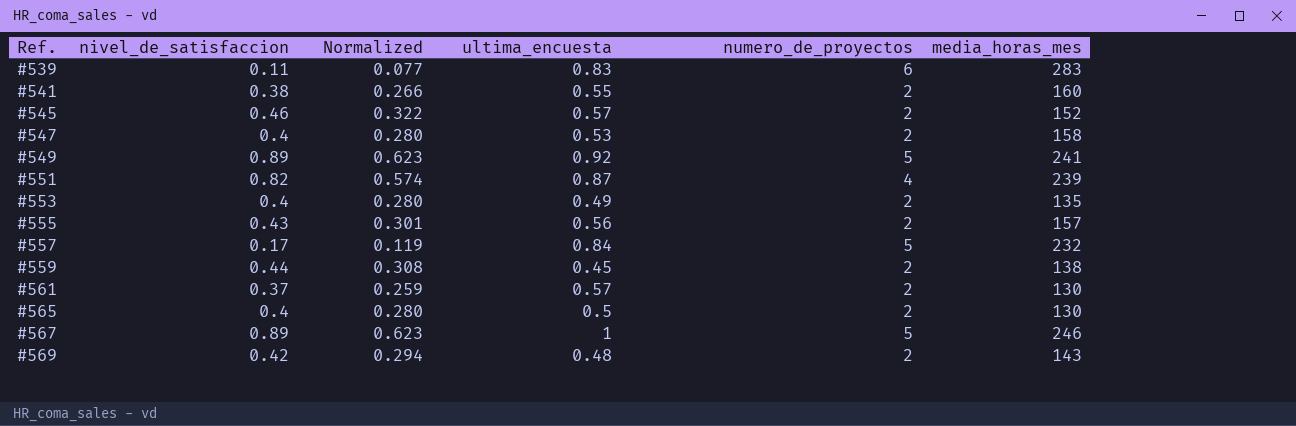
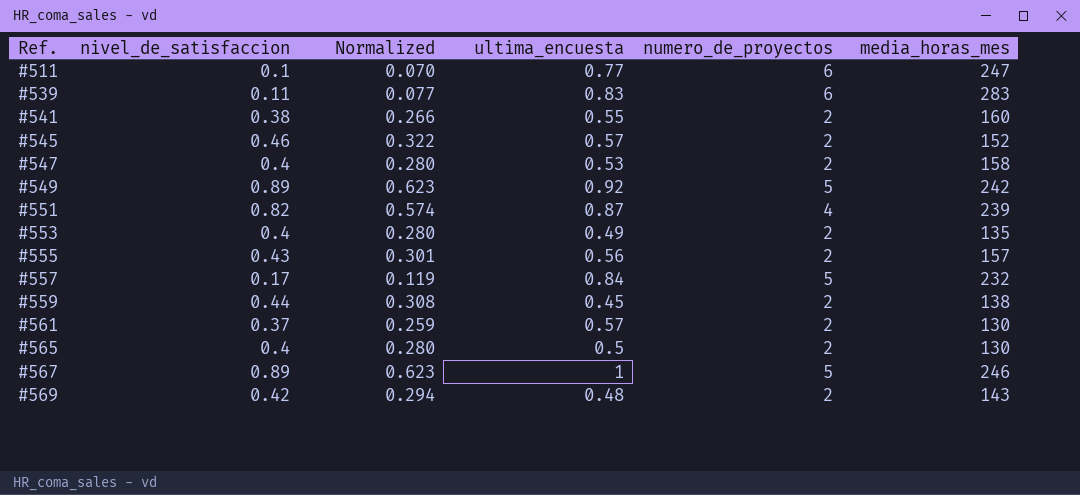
row #511: none -> 0.1 | 0.070 | 0.77 | 6 | 247
#549 | media_horas_mes: 241 -> 242

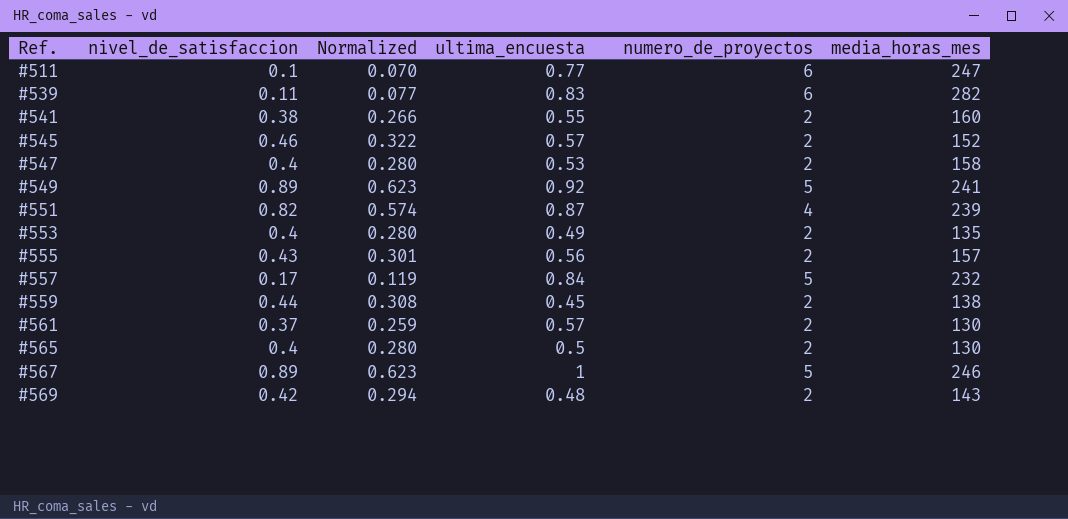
#539 | media_horas_mes: 283 -> 282
#549 | media_horas_mes: 242 -> 241

